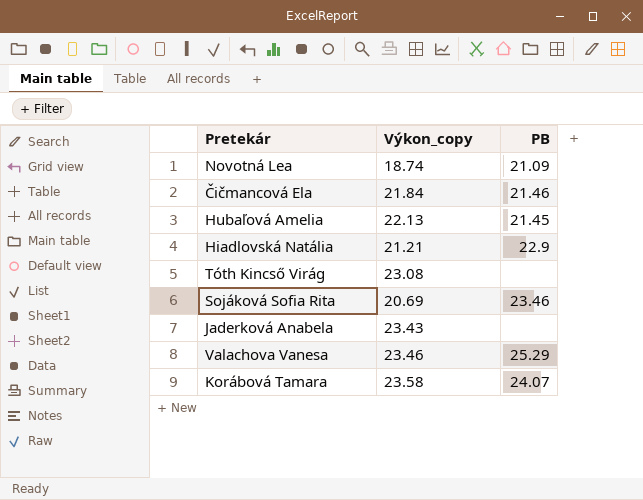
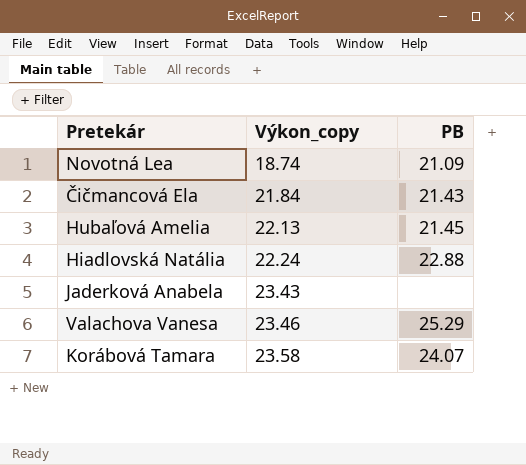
row Tóth Kincső Virág: 23.08 | none -> none
row Sojáková Sofia Rita: 20.69 | 23.46 -> none
Čičmancová Ela | PB: 21.46 -> 21.43
Hiadlovská Natália | Výkon_copy: 21.21 -> 22.24
Hiadlovská Natália | PB: 22.9 -> 22.88

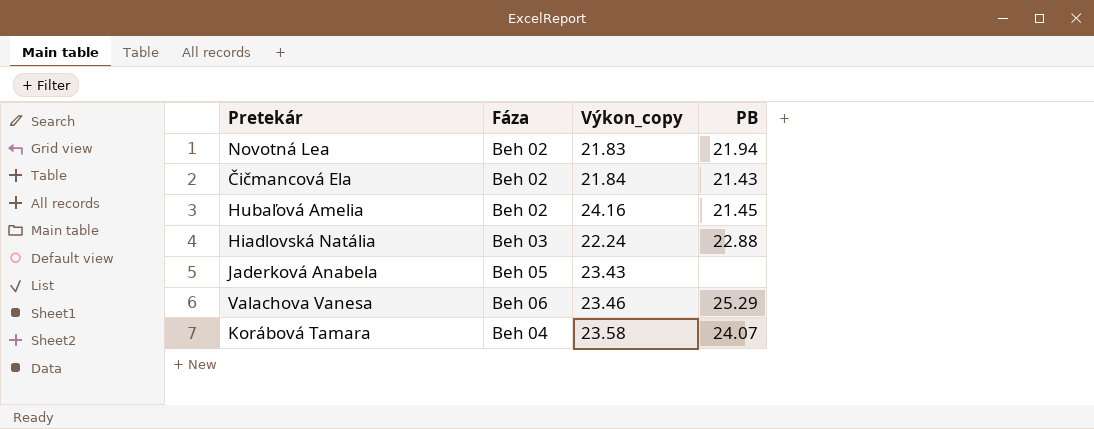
column Fáza | position: none -> 2
Novotná Lea | Výkon_copy: 18.74 -> 21.83
Novotná Lea | PB: 21.09 -> 21.94
Hubaľová Amelia | Výkon_copy: 22.13 -> 24.16

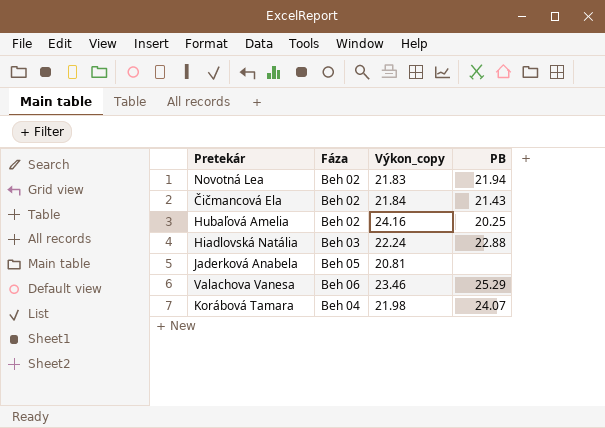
Hubaľová Amelia | PB: 21.45 -> 20.25
Jaderková Anabela | Výkon_copy: 23.43 -> 20.81
Korábová Tamara | Výkon_copy: 23.58 -> 21.98

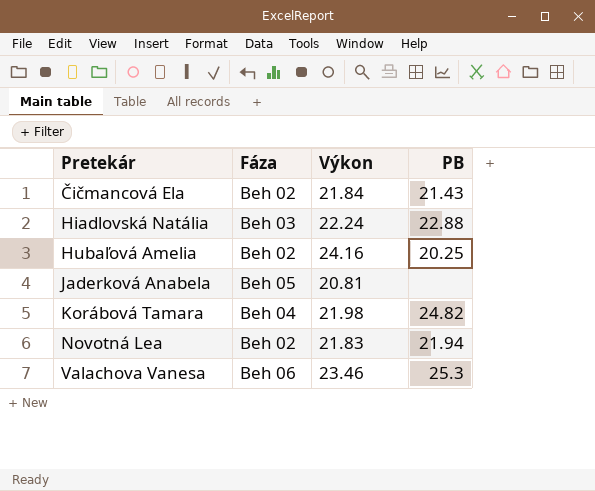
row order: none -> Pretekár ascending
column name: Výkon_copy -> Výkon
Korábová Tamara | PB: 24.07 -> 24.82
Valachova Vanesa | PB: 25.29 -> 25.3

